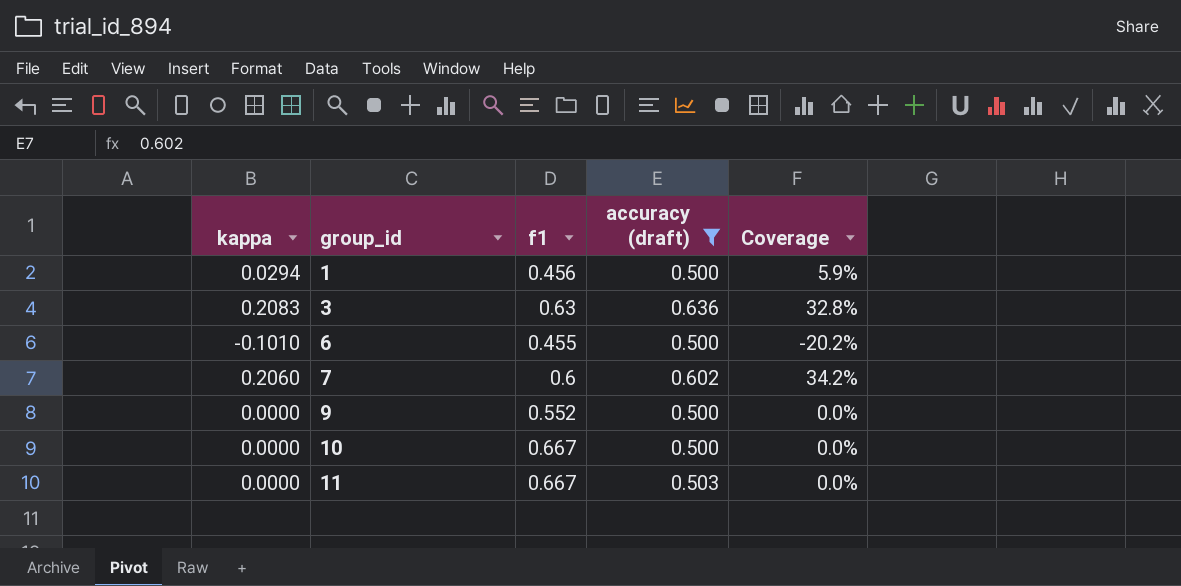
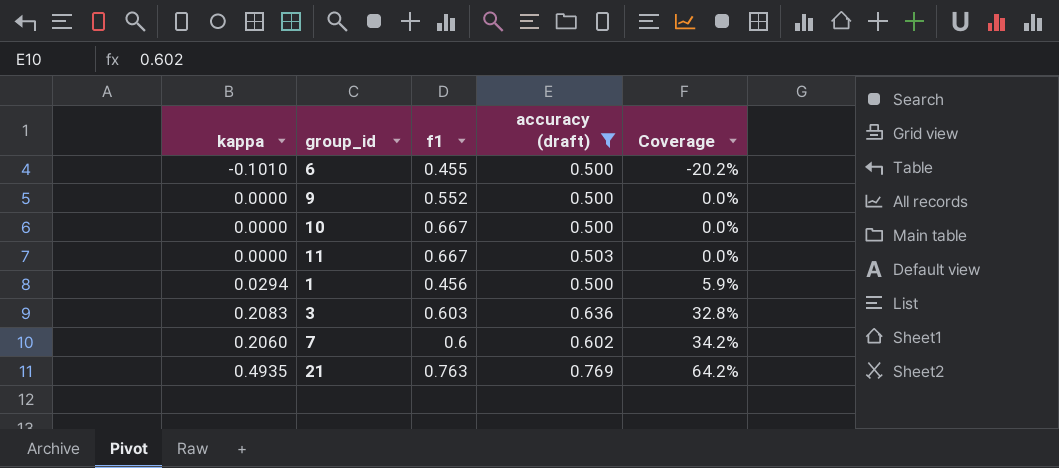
row order: group_id ascending -> Coverage ascending
3 | f1: 0.63 -> 0.603
row 21: none -> 0.4935 | 0.763 | 0.769 | 64.2%

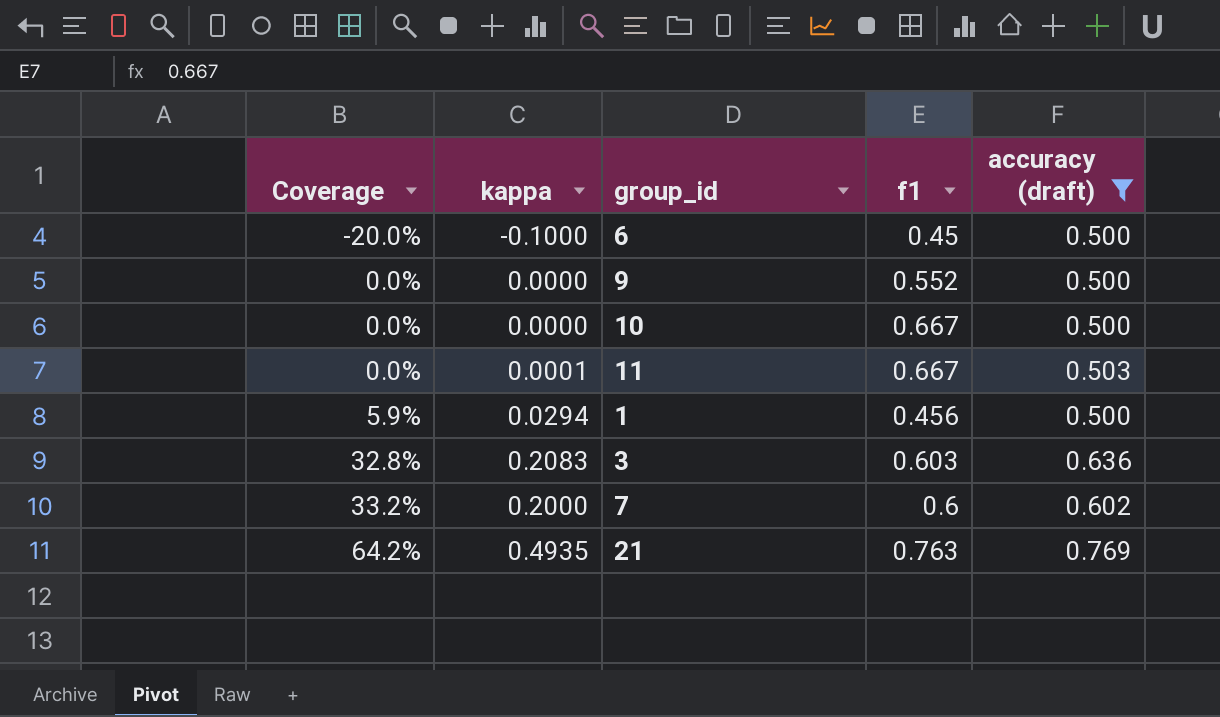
column Coverage | position: 5 -> 1
6 | Coverage: -20.2% -> -20.0%
6 | kappa: -0.1010 -> -0.1000
6 | f1: 0.455 -> 0.45
11 | kappa: 0.0000 -> 0.0001
7 | Coverage: 34.2% -> 33.2%
7 | kappa: 0.2060 -> 0.2000

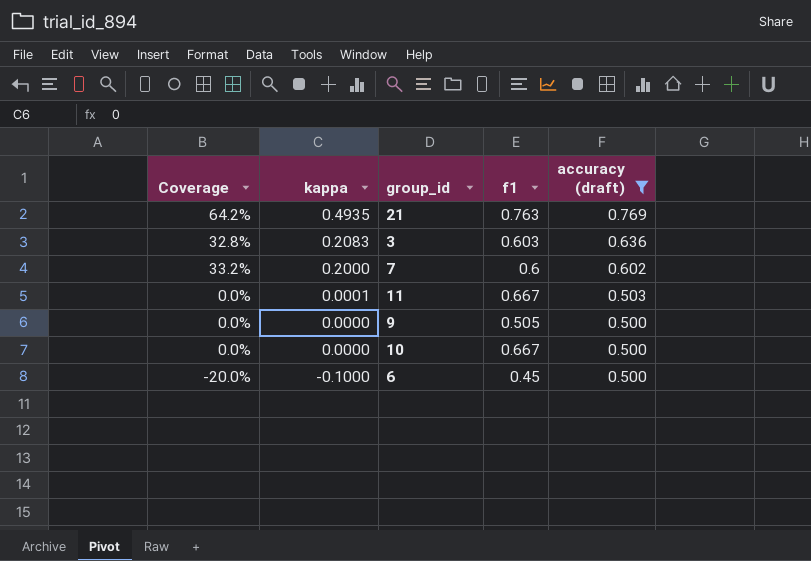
row order: Coverage ascending -> kappa descending
row 1: 5.9% | 0.0294 | 0.456 | 0.500 -> none
9 | f1: 0.552 -> 0.505

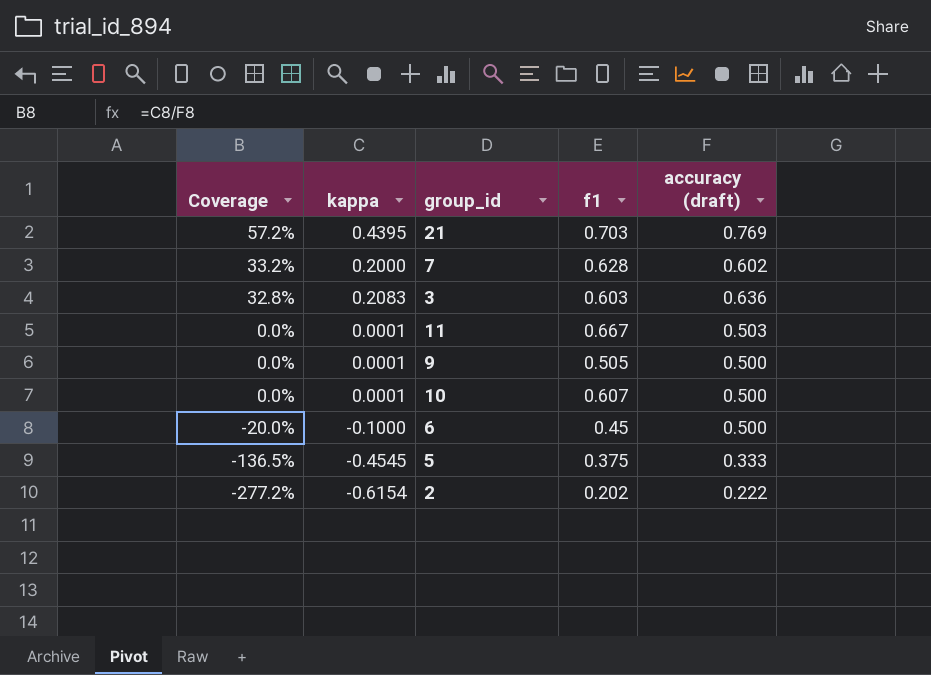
filter: accuracy (draft) >= 0.500 -> none
row order: kappa descending -> Coverage descending
21 | Coverage: 64.2% -> 57.2%
21 | kappa: 0.4935 -> 0.4395
21 | f1: 0.763 -> 0.703
7 | f1: 0.6 -> 0.628
9 | kappa: 0.0000 -> 0.0001
10 | kappa: 0.0000 -> 0.0001
10 | f1: 0.667 -> 0.607

